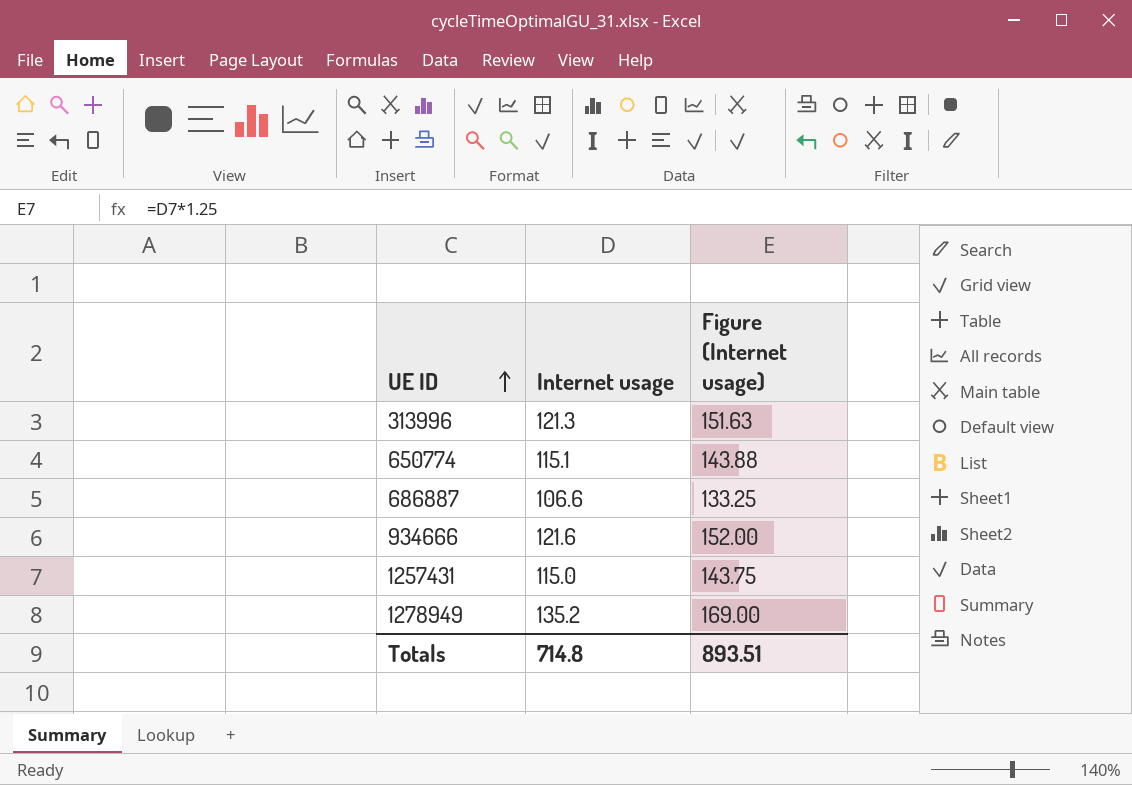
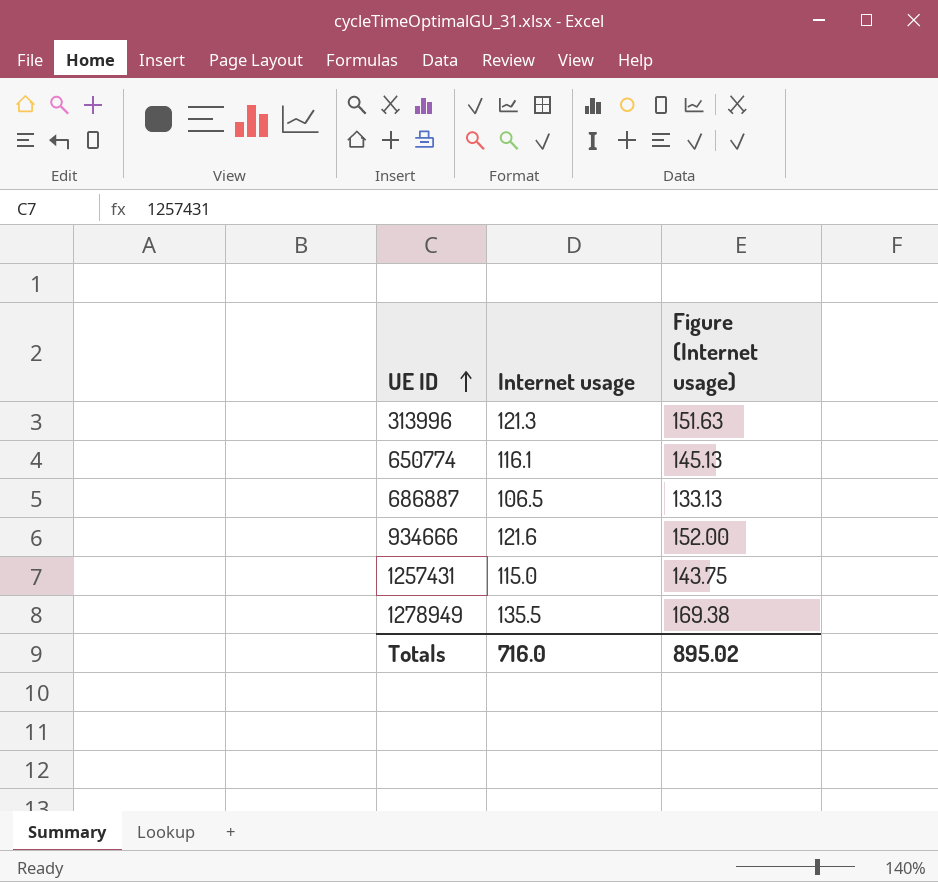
650774 | Internet usage: 115.1 -> 116.1
650774 | Figure (Internet usage): 143.88 -> 145.13
686887 | Internet usage: 106.6 -> 106.5
686887 | Figure (Internet usage): 133.25 -> 133.13
1278949 | Internet usage: 135.2 -> 135.5
1278949 | Figure (Internet usage): 169.00 -> 169.38
Totals | Internet usage: 714.8 -> 716.0
Totals | Figure (Internet usage): 893.51 -> 895.02

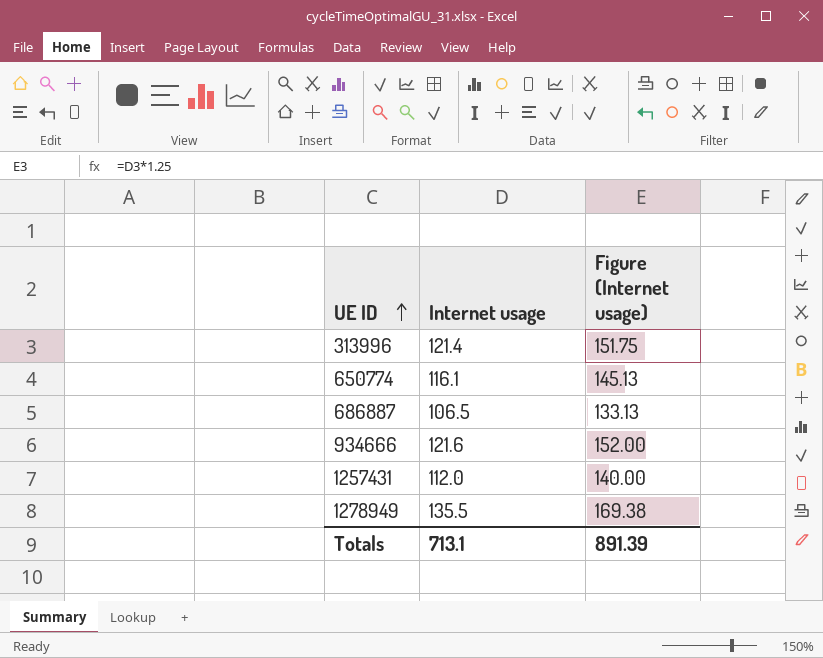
313996 | Internet usage: 121.3 -> 121.4
313996 | Figure (Internet usage): 151.63 -> 151.75
1257431 | Internet usage: 115.0 -> 112.0
1257431 | Figure (Internet usage): 143.75 -> 140.00
Totals | Internet usage: 716.0 -> 713.1
Totals | Figure (Internet usage): 895.02 -> 891.39

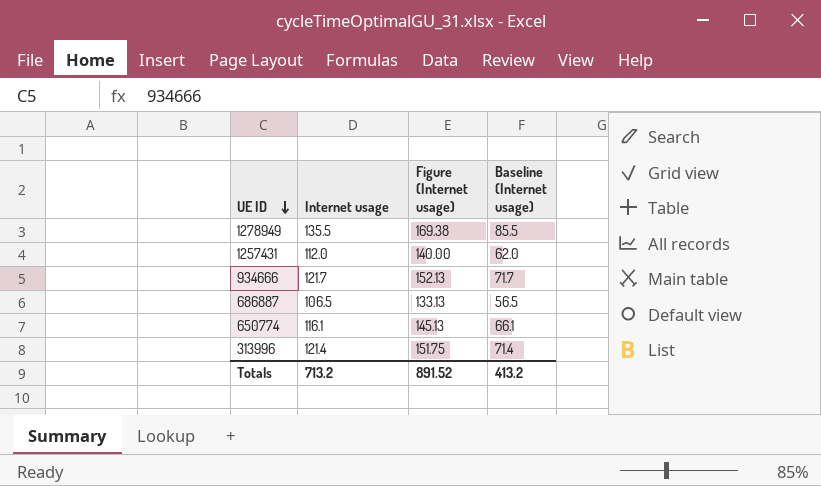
row order: UE ID ascending -> UE ID descending
column Baseline (Internet usage) | formula: none -> [Internet usage] - 50
934666 | Internet usage: 121.6 -> 121.7
934666 | Figure (Internet usage): 152.00 -> 152.13
Totals | Internet usage: 713.1 -> 713.2
Totals | Figure (Internet usage): 891.39 -> 891.52

